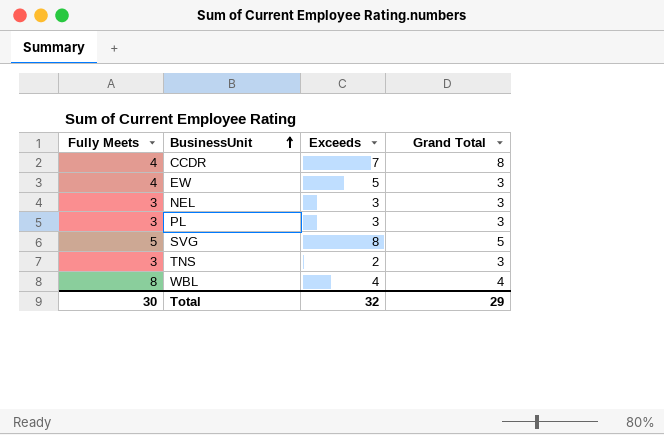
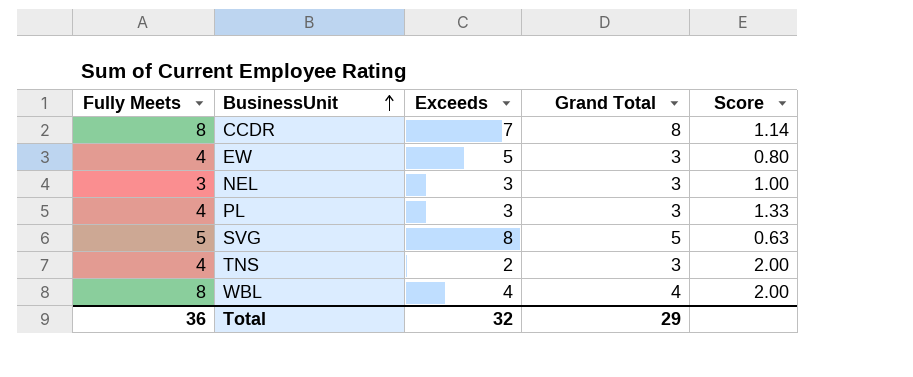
column Score | formula: none -> [Fully Meets] / [Exceeds]
CCDR | Fully Meets: 4 -> 8
PL | Fully Meets: 3 -> 4
TNS | Fully Meets: 3 -> 4
Total | Fully Meets: 30 -> 36

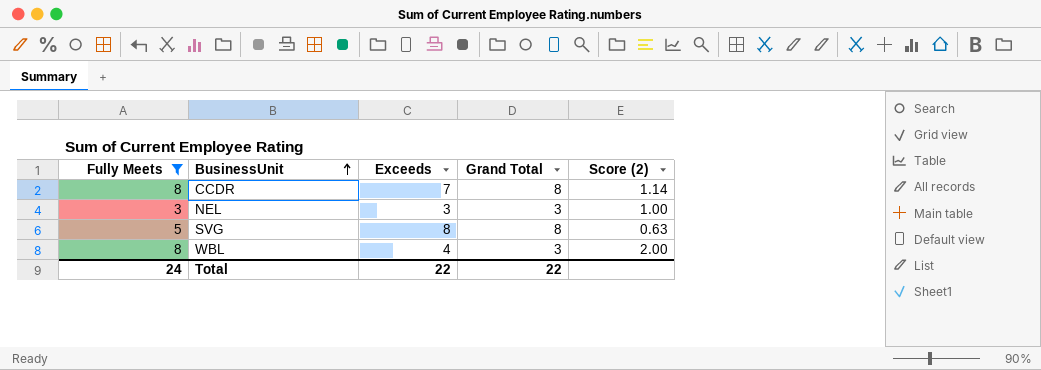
filter: none -> Fully Meets != 4
column name: Score -> Score (2)
SVG | Grand Total: 5 -> 8
WBL | Grand Total: 4 -> 3
Total | Fully Meets: 36 -> 24
Total | Exceeds: 32 -> 22
Total | Grand Total: 29 -> 22

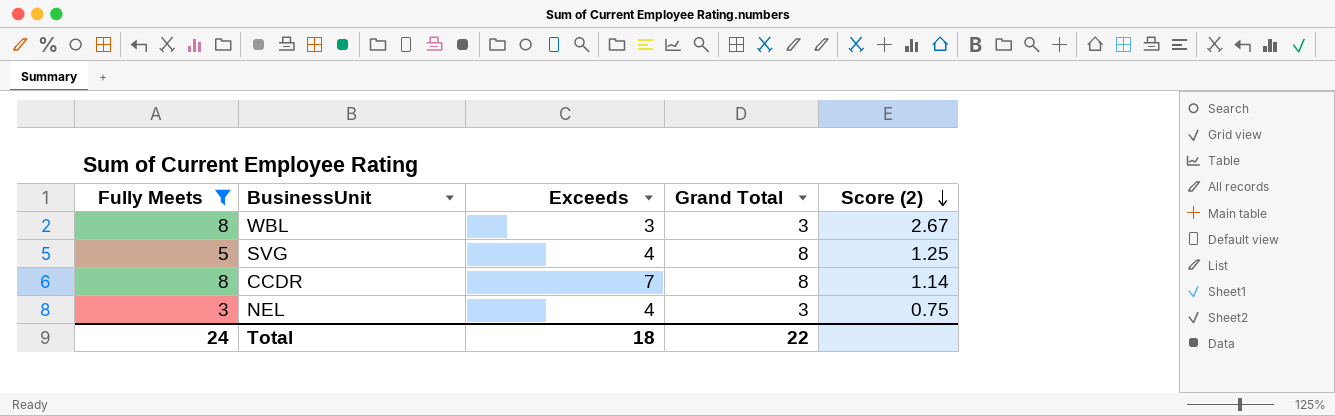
row order: BusinessUnit ascending -> Score (2) descending
WBL | Exceeds: 4 -> 3
WBL | Score (2): 2.00 -> 2.67
SVG | Exceeds: 8 -> 4
SVG | Score (2): 0.63 -> 1.25
NEL | Exceeds: 3 -> 4
NEL | Score (2): 1.00 -> 0.75
Total | Exceeds: 22 -> 18

